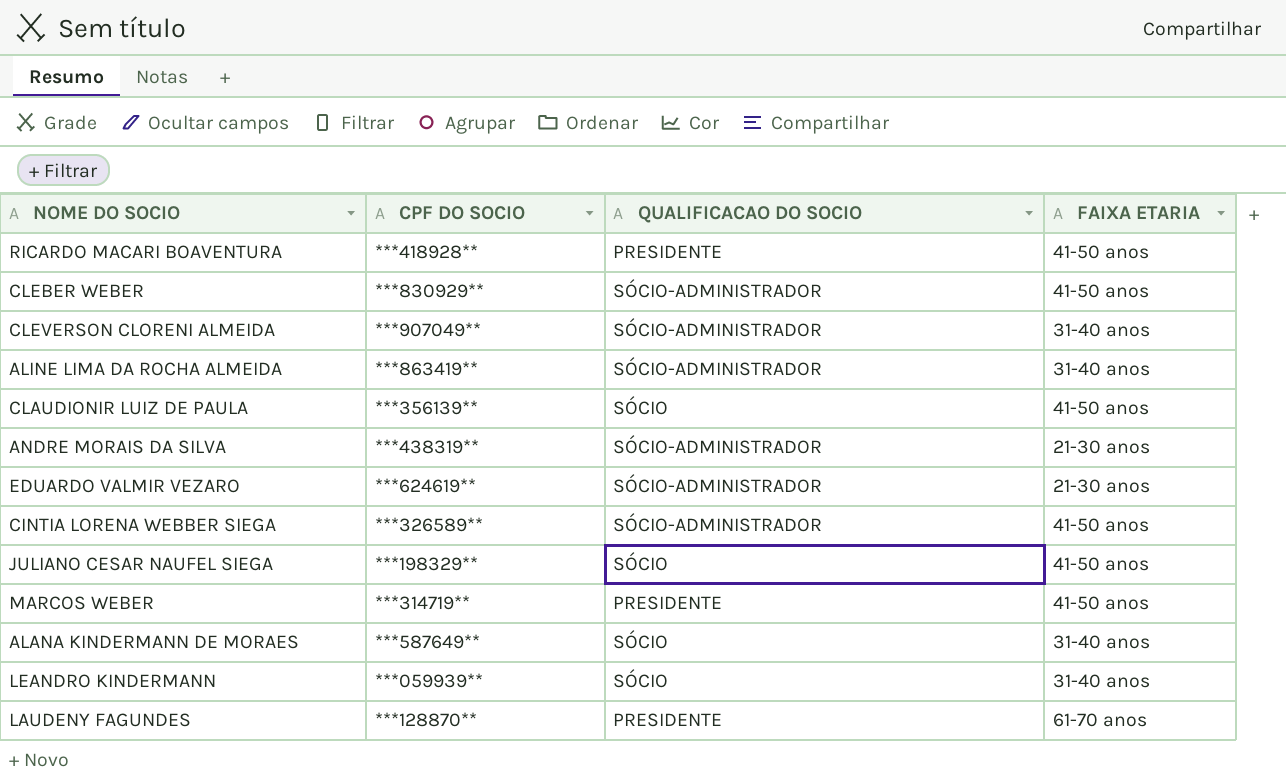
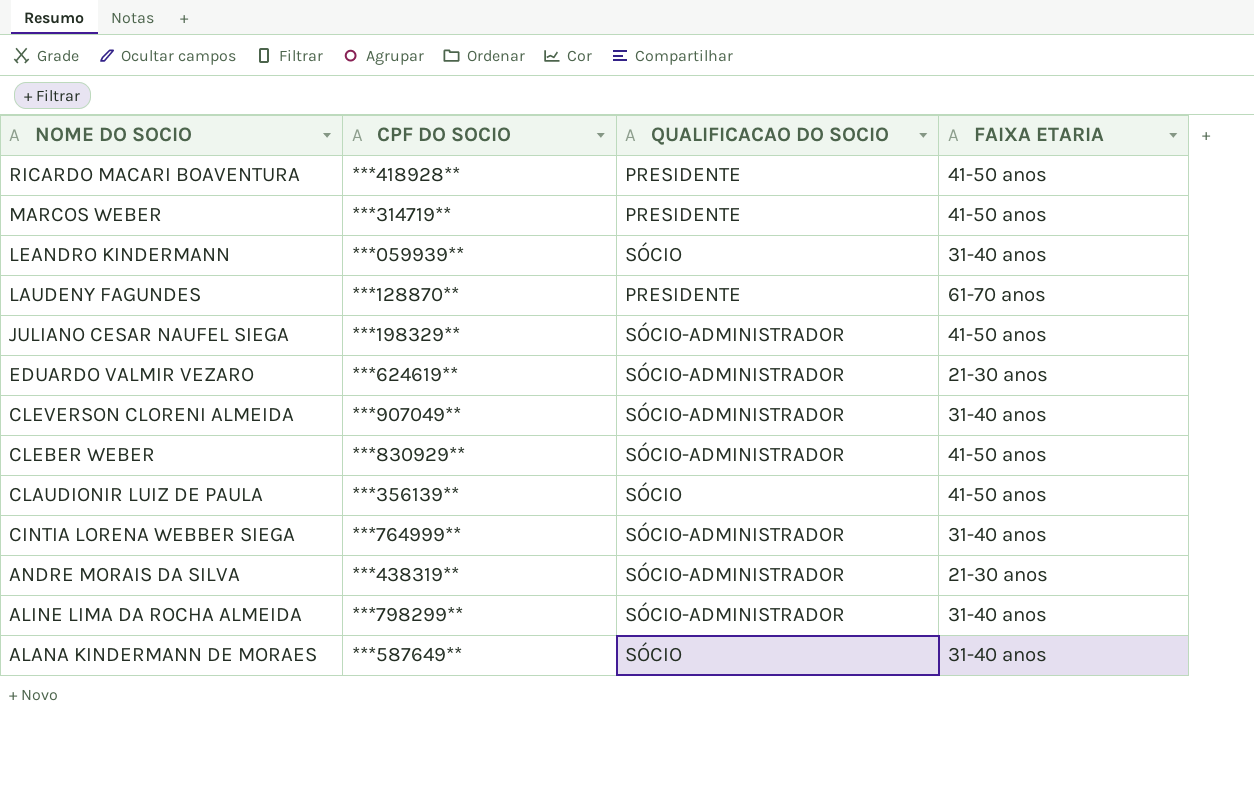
row order: none -> NOME DO SOCIO descending
JULIANO CESAR NAUFEL SIEGA | QUALIFICACAO DO SOCIO: SÓCIO -> SÓCIO-ADMINISTRADOR
CINTIA LORENA WEBBER SIEGA | CPF DO SOCIO: ***326589** -> ***764999**
CINTIA LORENA WEBBER SIEGA | FAIXA ETARIA: 41-50 anos -> 31-40 anos
ALINE LIMA DA ROCHA ALMEIDA | CPF DO SOCIO: ***863419** -> ***798299**

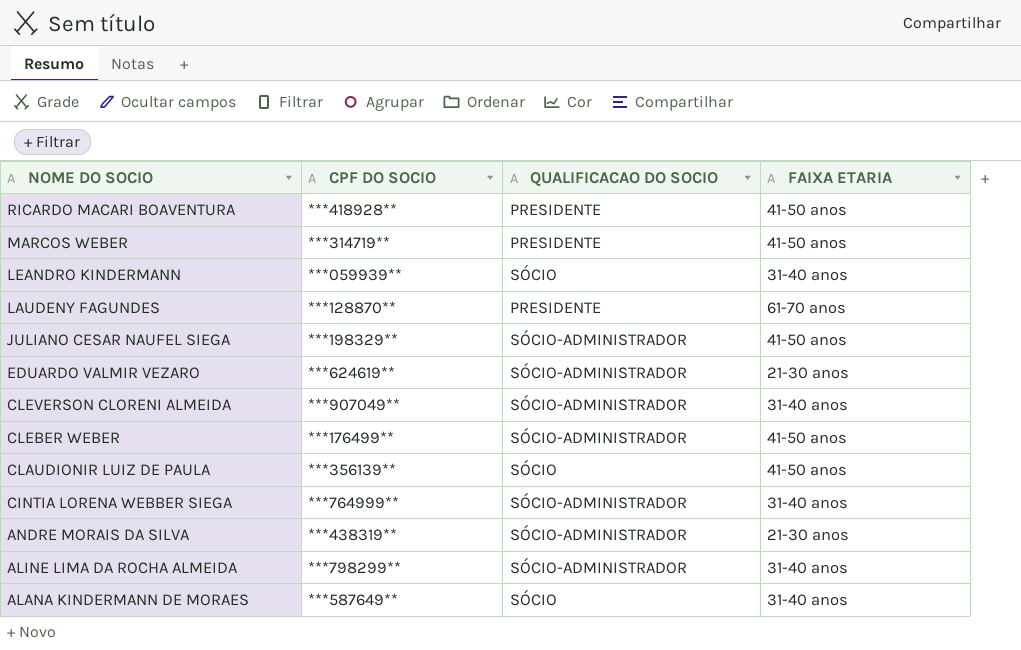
CLEBER WEBER | CPF DO SOCIO: ***830929** -> ***176499**

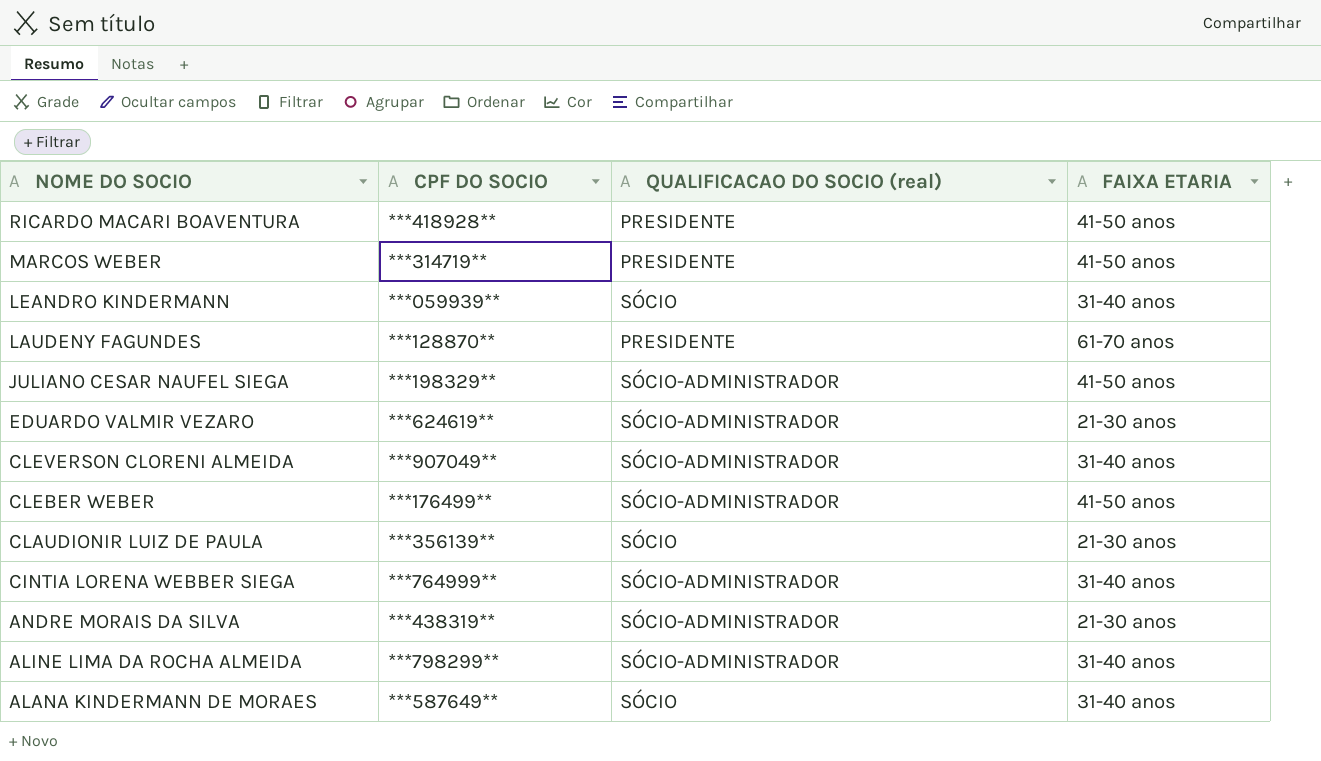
column name: QUALIFICACAO DO SOCIO -> QUALIFICACAO DO SOCIO (real)
CLAUDIONIR LUIZ DE PAULA | FAIXA ETARIA: 41-50 anos -> 21-30 anos

